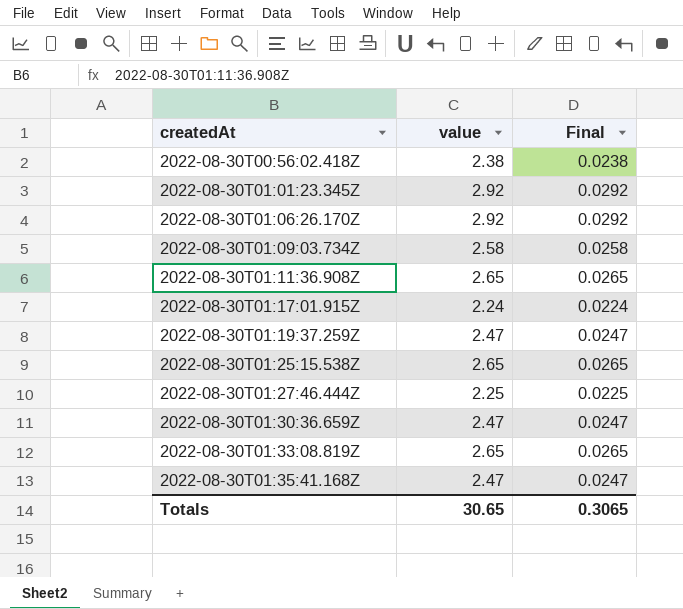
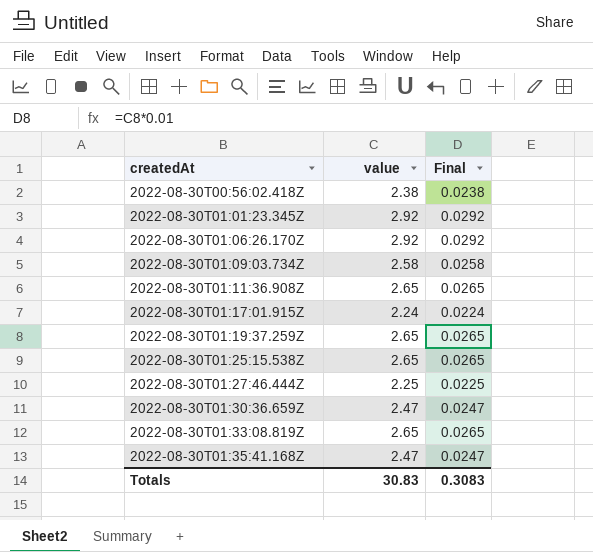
2022-08-30T01:19:37.259Z | value: 2.47 -> 2.65
2022-08-30T01:19:37.259Z | Final: 0.0247 -> 0.0265
Totals | value: 30.65 -> 30.83
Totals | Final: 0.3065 -> 0.3083

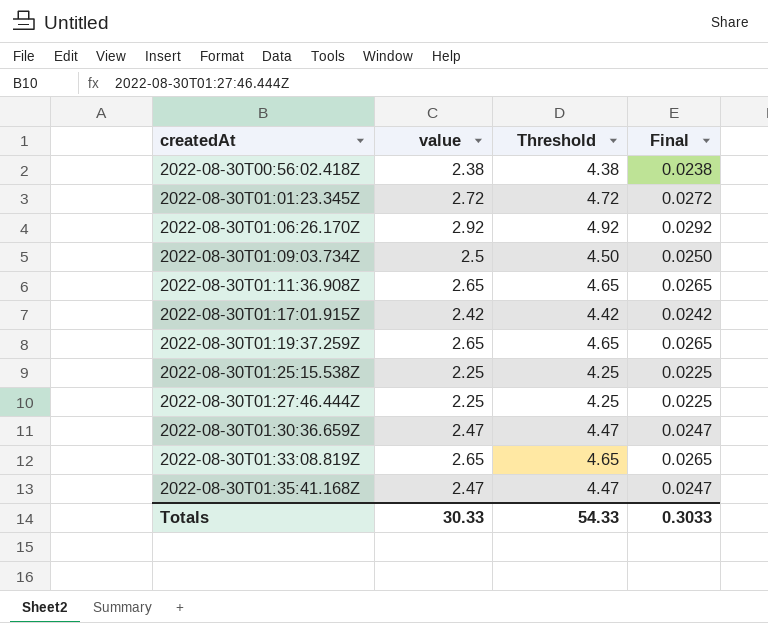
column Threshold | formula: none -> [value] + 2
2022-08-30T01:01:23.345Z | value: 2.92 -> 2.72
2022-08-30T01:01:23.345Z | Final: 0.0292 -> 0.0272
2022-08-30T01:09:03.734Z | value: 2.58 -> 2.5
2022-08-30T01:09:03.734Z | Final: 0.0258 -> 0.0250
2022-08-30T01:17:01.915Z | value: 2.24 -> 2.42
2022-08-30T01:17:01.915Z | Final: 0.0224 -> 0.0242
2022-08-30T01:25:15.538Z | value: 2.65 -> 2.25
2022-08-30T01:25:15.538Z | Final: 0.0265 -> 0.0225
Totals | value: 30.83 -> 30.33
Totals | Final: 0.3083 -> 0.3033

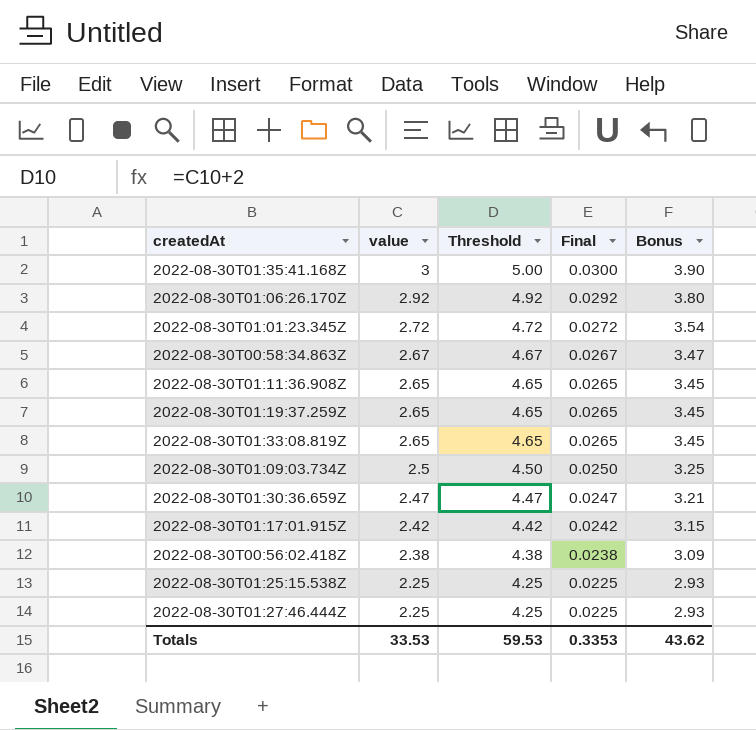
row order: createdAt ascending -> value descending
column Bonus | formula: none -> [value] * 1.3
2022-08-30T01:35:41.168Z | value: 2.47 -> 3
2022-08-30T01:35:41.168Z | Threshold: 4.47 -> 5.00
2022-08-30T01:35:41.168Z | Final: 0.0247 -> 0.0300
row 2022-08-30T00:58:34.863Z: none -> 2.67 | 4.67 | 0.0267 | 3.47
Totals | value: 30.33 -> 33.53
Totals | Threshold: 54.33 -> 59.53
Totals | Final: 0.3033 -> 0.3353

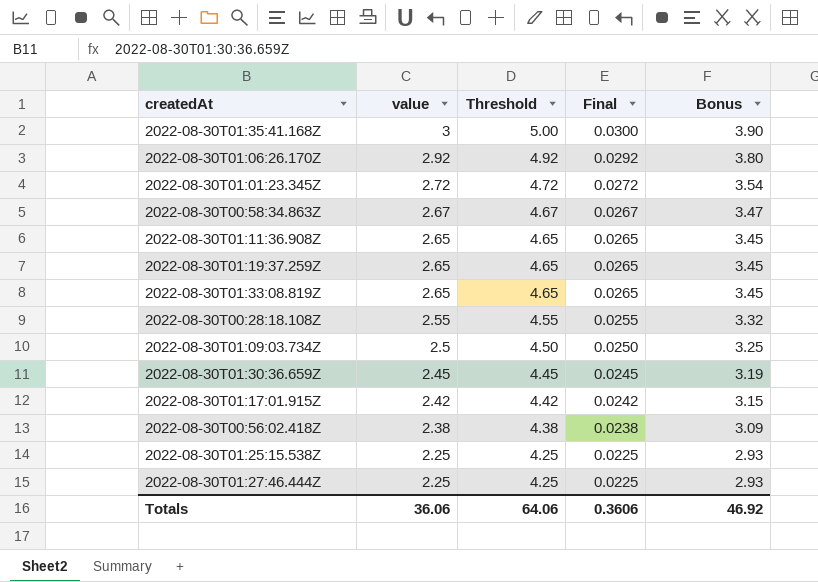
row 2022-08-30T00:28:18.108Z: none -> 2.55 | 4.55 | 0.0255 | 3.32
2022-08-30T01:30:36.659Z | value: 2.47 -> 2.45
2022-08-30T01:30:36.659Z | Threshold: 4.47 -> 4.45
2022-08-30T01:30:36.659Z | Final: 0.0247 -> 0.0245
2022-08-30T01:30:36.659Z | Bonus: 3.21 -> 3.19
Totals | value: 33.53 -> 36.06
Totals | Threshold: 59.53 -> 64.06
Totals | Final: 0.3353 -> 0.3606
Totals | Bonus: 43.62 -> 46.92

